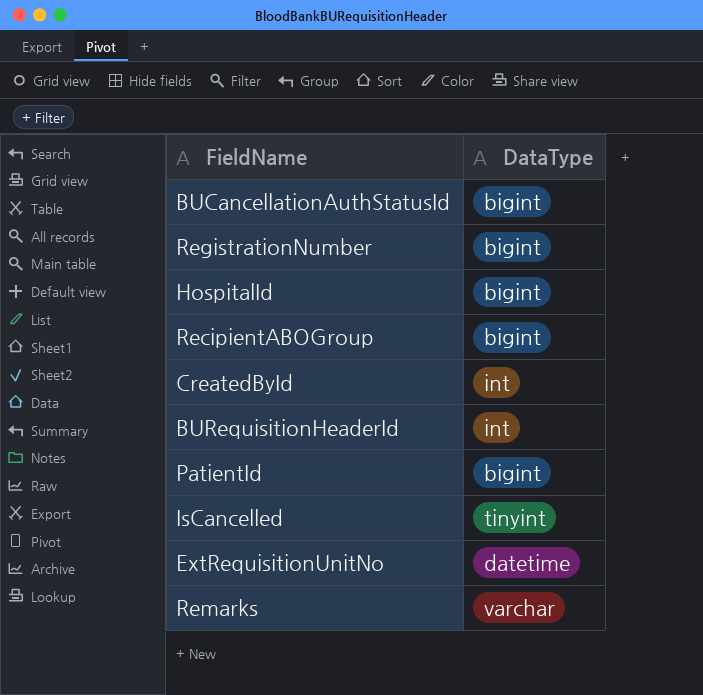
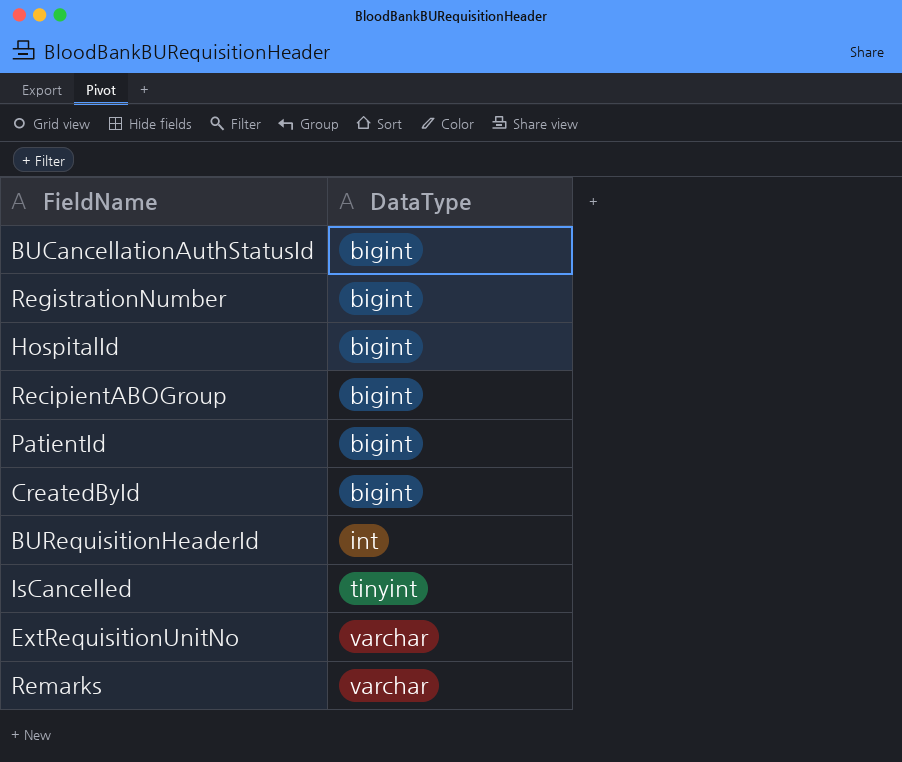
row order: none -> DataType ascending
CreatedById | DataType: int -> bigint
ExtRequisitionUnitNo | DataType: datetime -> varchar

